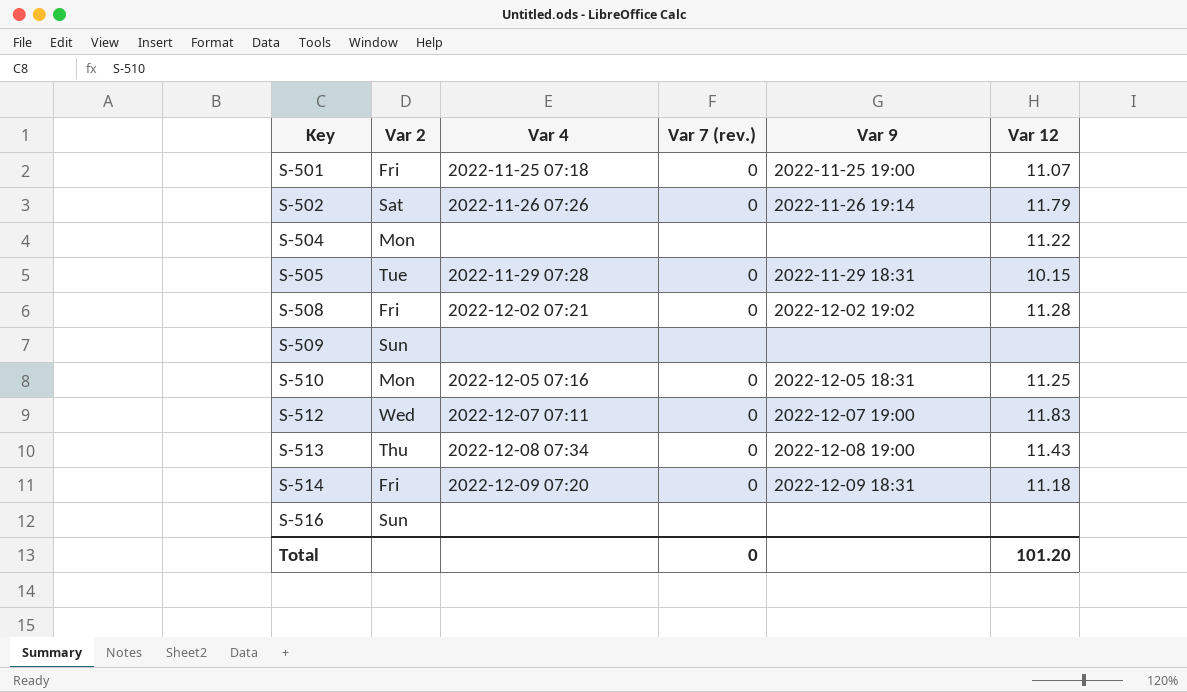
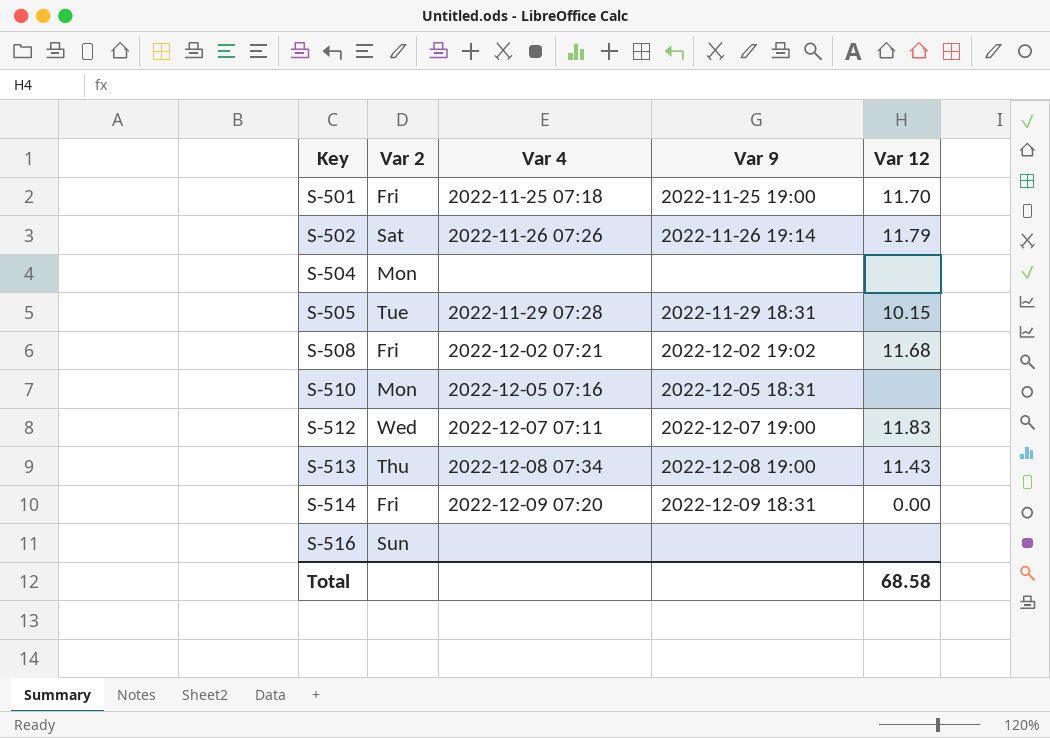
column Var 7 (rev.) | position: 4 -> none
row S-509: Sun | none | none | none | none -> none
S-501 | Var 12: 11.07 -> 11.70
S-504 | Var 12: 11.22 -> none
S-508 | Var 12: 11.28 -> 11.68
S-510 | Var 12: 11.25 -> none
S-514 | Var 12: 11.18 -> 0.00
Total | Var 12: 101.20 -> 68.58

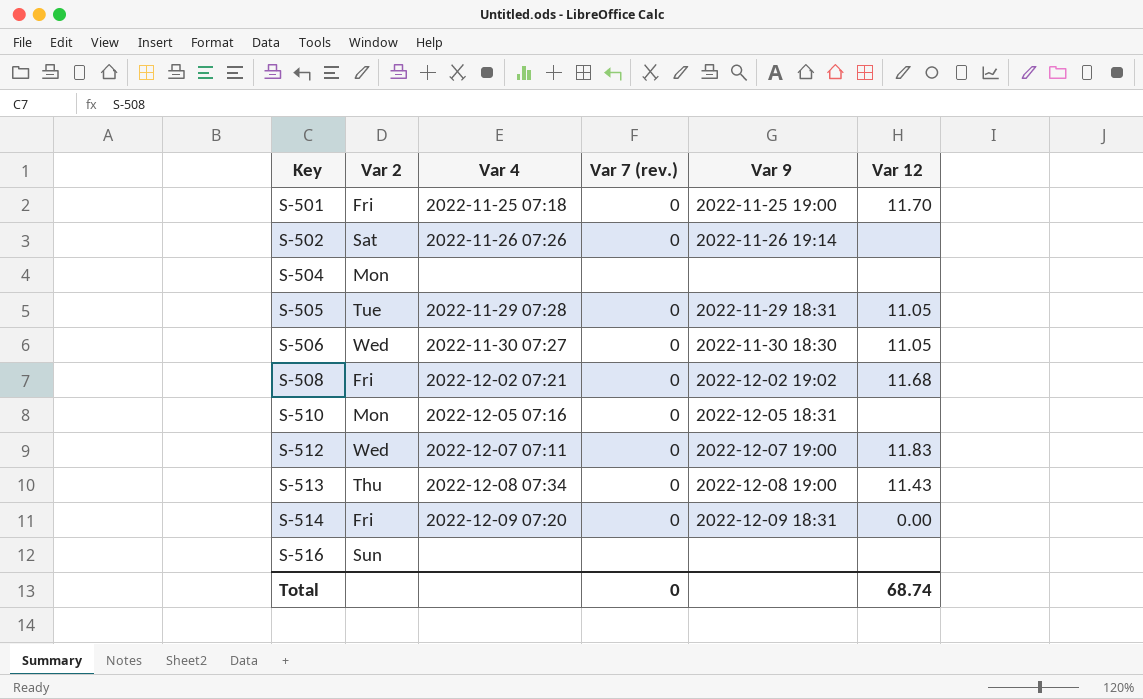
column Var 7 (rev.) | position: none -> 4
S-502 | Var 12: 11.79 -> none
S-505 | Var 12: 10.15 -> 11.05
row S-506: none -> Wed | 2022-11-30 07:27 | 0 | 2022-11-30 18:30 | 11.05
Total | Var 12: 68.58 -> 68.74

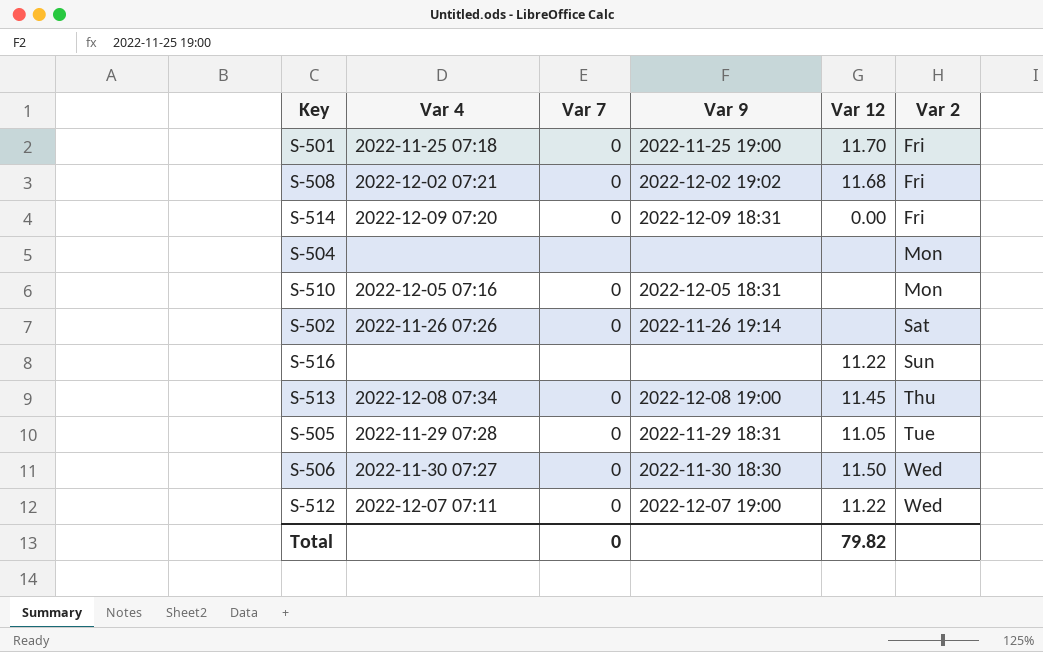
row order: Key ascending -> Var 2 ascending
column name: Var 7 (rev.) -> Var 7
column Var 2 | position: 2 -> 6
S-516 | Var 12: none -> 11.22
S-513 | Var 12: 11.43 -> 11.45
S-506 | Var 12: 11.05 -> 11.50
S-512 | Var 12: 11.83 -> 11.22
Total | Var 12: 68.74 -> 79.82

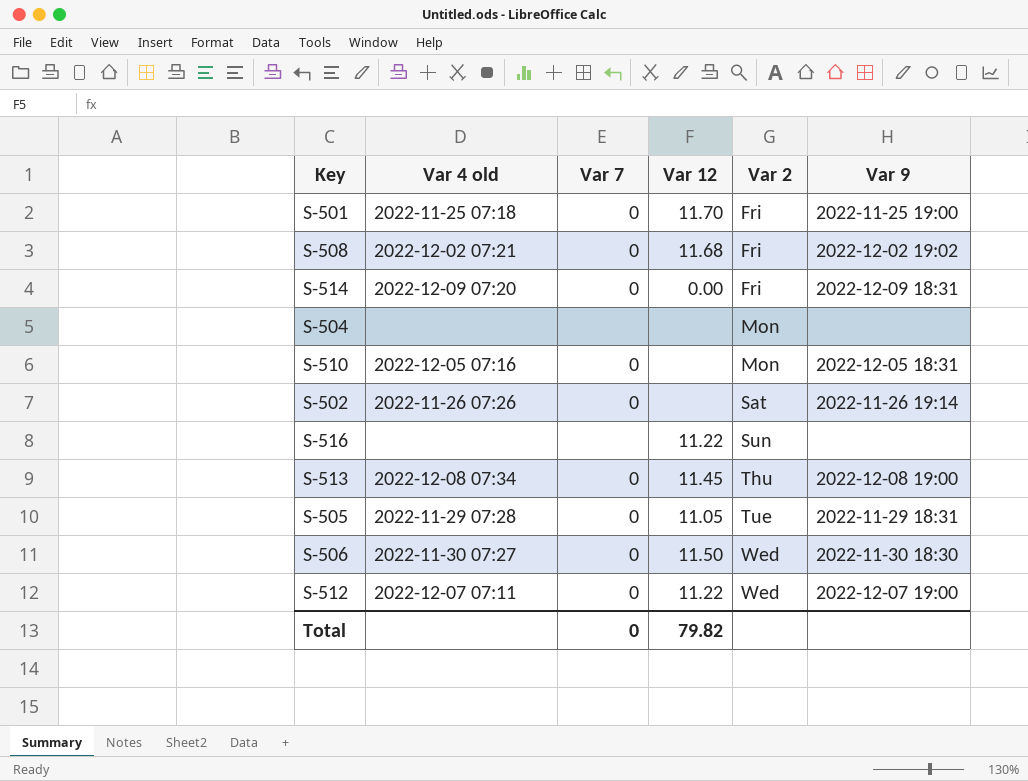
column name: Var 4 -> Var 4 old
column Var 9 | position: 4 -> 6

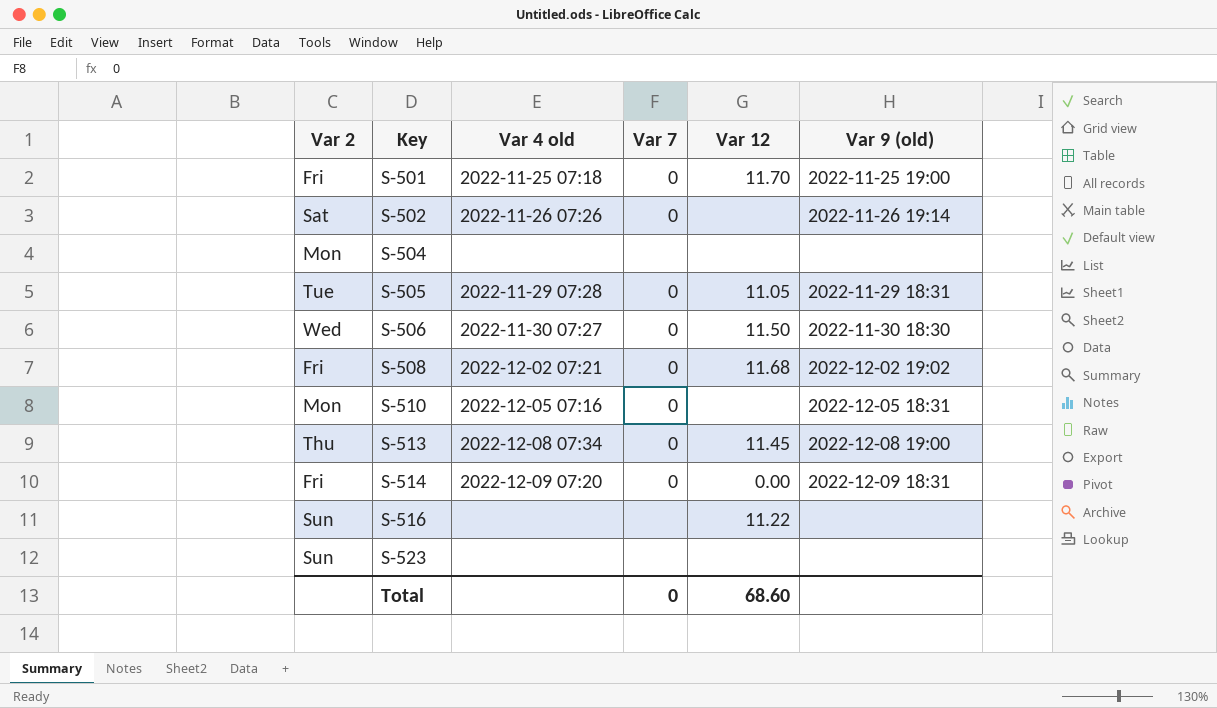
row order: Var 2 ascending -> Key ascending
column Var 2 | position: 5 -> 1
column name: Var 9 -> Var 9 (old)
row S-512: 2022-12-07 07:11 | 0 | 11.22 | Wed | 2022-12-07 19:00 -> none
row S-523: none -> Sun | none | none | none | none
Total | Var 12: 79.82 -> 68.60

